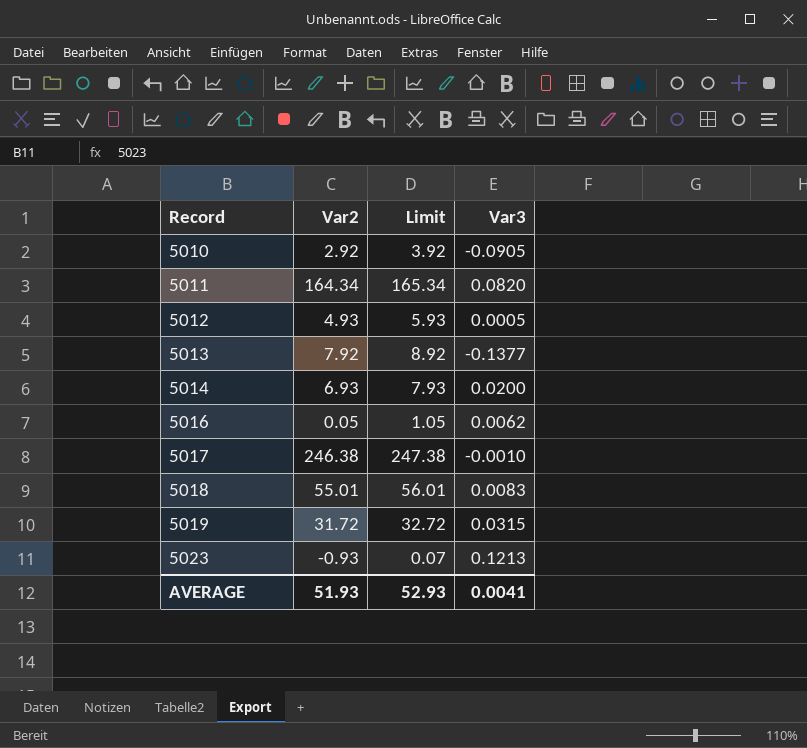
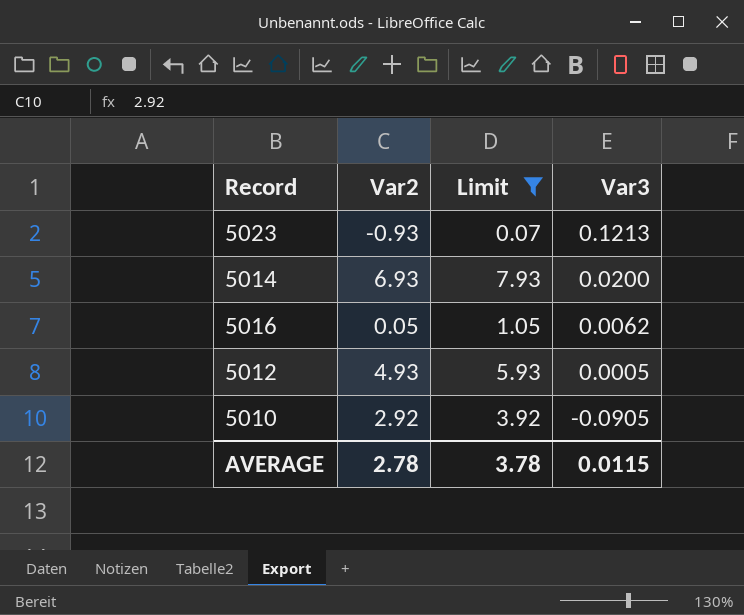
filter: none -> Limit <= 7.93
row order: Record ascending -> Var3 descending
AVERAGE | Var2: 51.93 -> 2.78
AVERAGE | Limit: 52.93 -> 3.78
AVERAGE | Var3: 0.0041 -> 0.0115

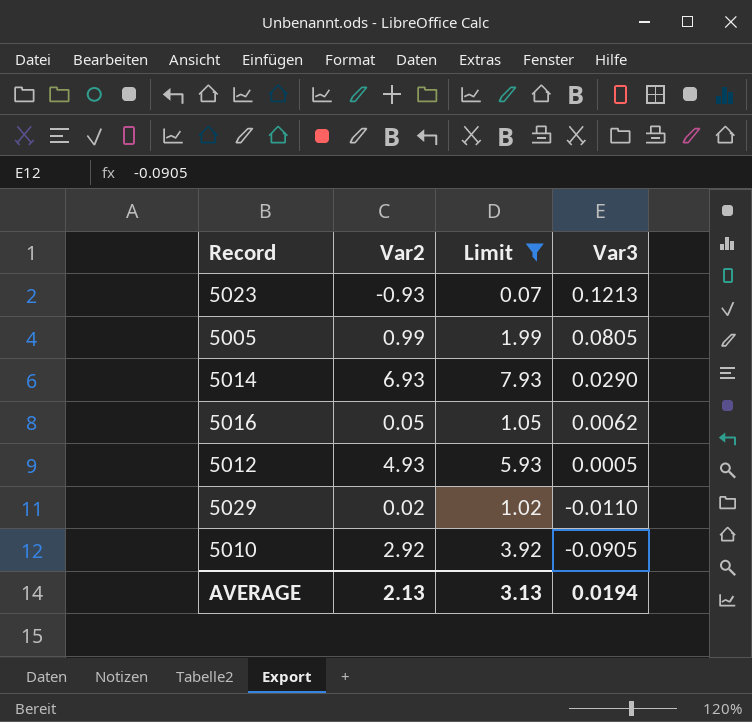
row 5005: none -> 0.99 | 1.99 | 0.0805
5014 | Var3: 0.0200 -> 0.0290
row 5029: none -> 0.02 | 1.02 | -0.0110
AVERAGE | Var2: 2.78 -> 2.13
AVERAGE | Limit: 3.78 -> 3.13
AVERAGE | Var3: 0.0115 -> 0.0194

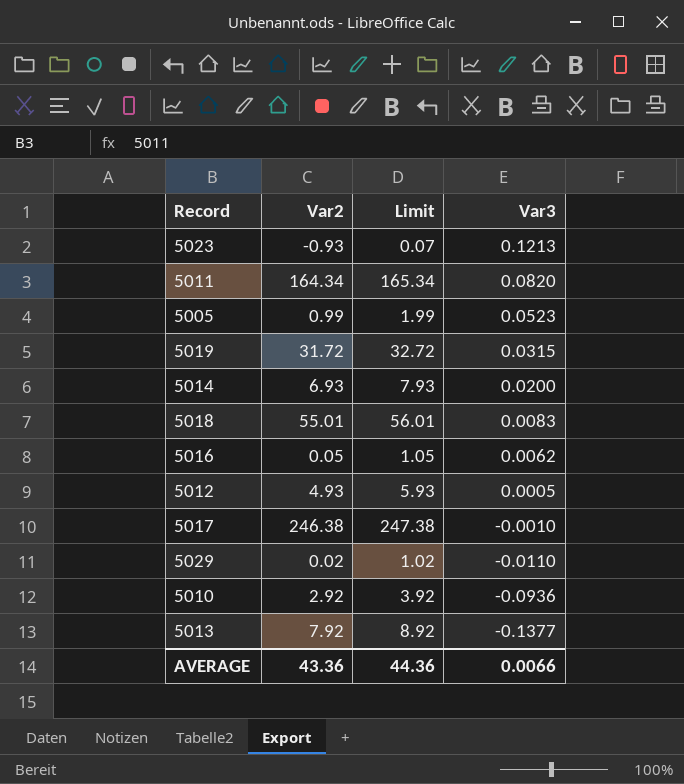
filter: Limit <= 7.93 -> none
5005 | Var3: 0.0805 -> 0.0523
5014 | Var3: 0.0290 -> 0.0200
5010 | Var3: -0.0905 -> -0.0936
AVERAGE | Var2: 2.13 -> 43.36
AVERAGE | Limit: 3.13 -> 44.36
AVERAGE | Var3: 0.0194 -> 0.0066

